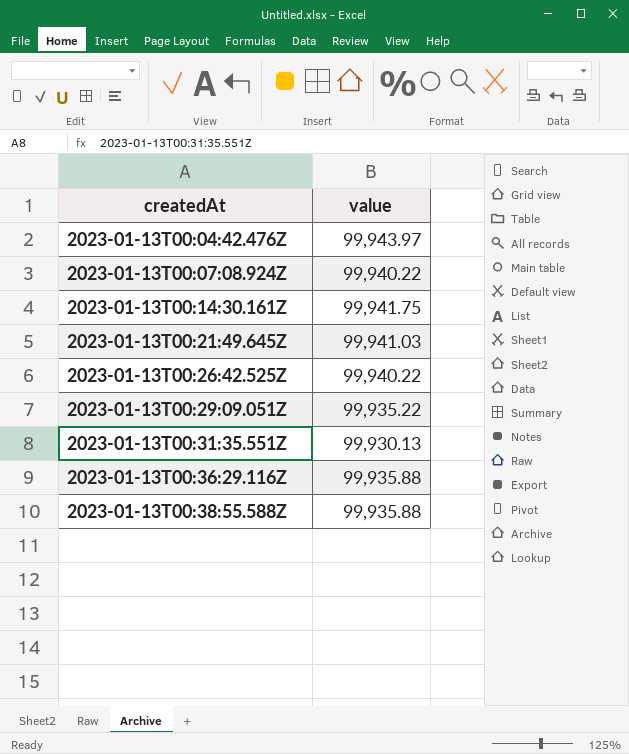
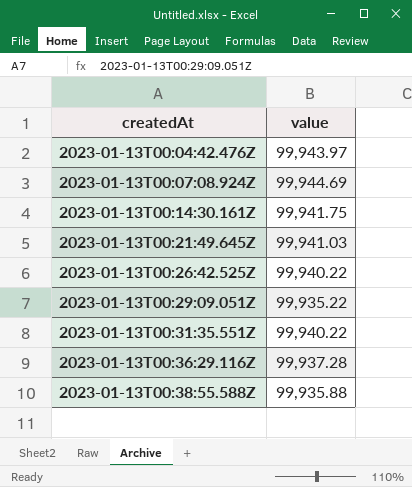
2023-01-13T00:07:08.924Z | value: 99,940.22 -> 99,944.69
2023-01-13T00:31:35.551Z | value: 99,930.13 -> 99,940.22
2023-01-13T00:36:29.116Z | value: 99,935.88 -> 99,937.28

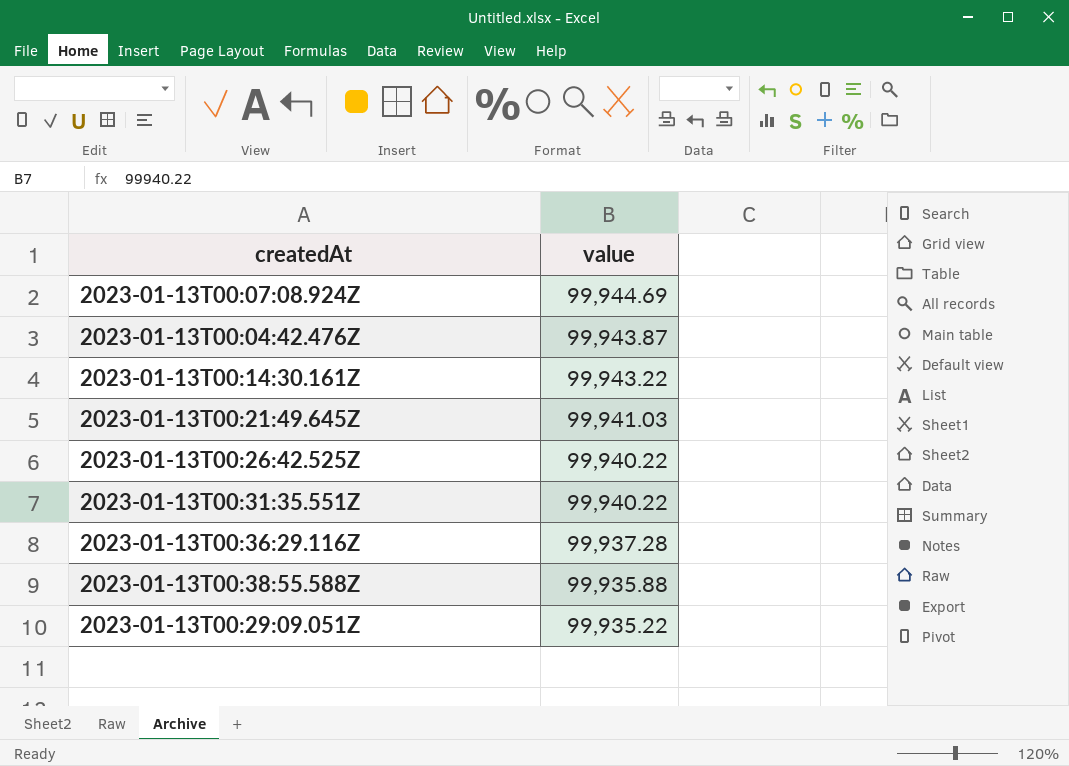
row order: createdAt ascending -> value descending
2023-01-13T00:04:42.476Z | value: 99,943.97 -> 99,943.87
2023-01-13T00:14:30.161Z | value: 99,941.75 -> 99,943.22

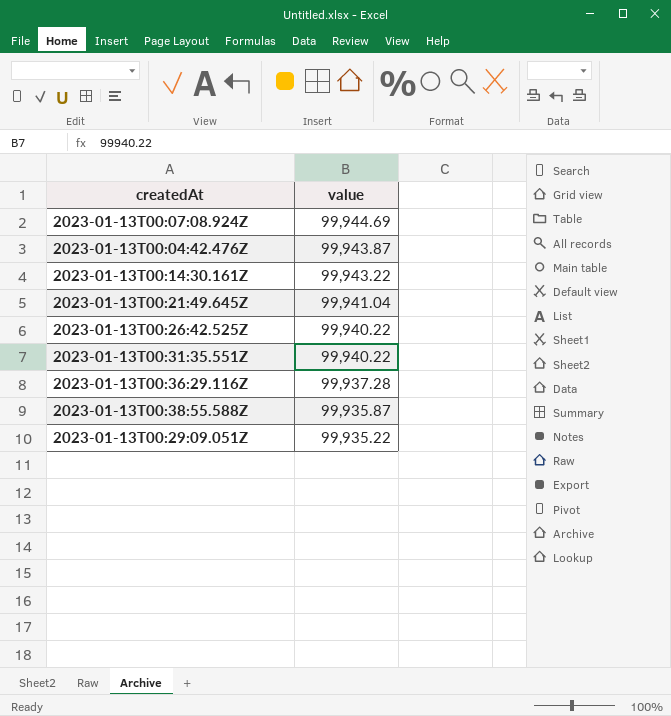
2023-01-13T00:21:49.645Z | value: 99,941.03 -> 99,941.04
2023-01-13T00:38:55.588Z | value: 99,935.88 -> 99,935.87

